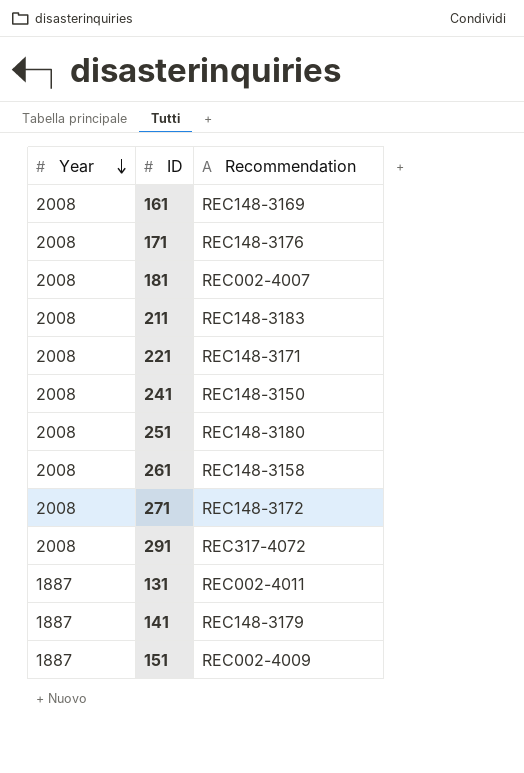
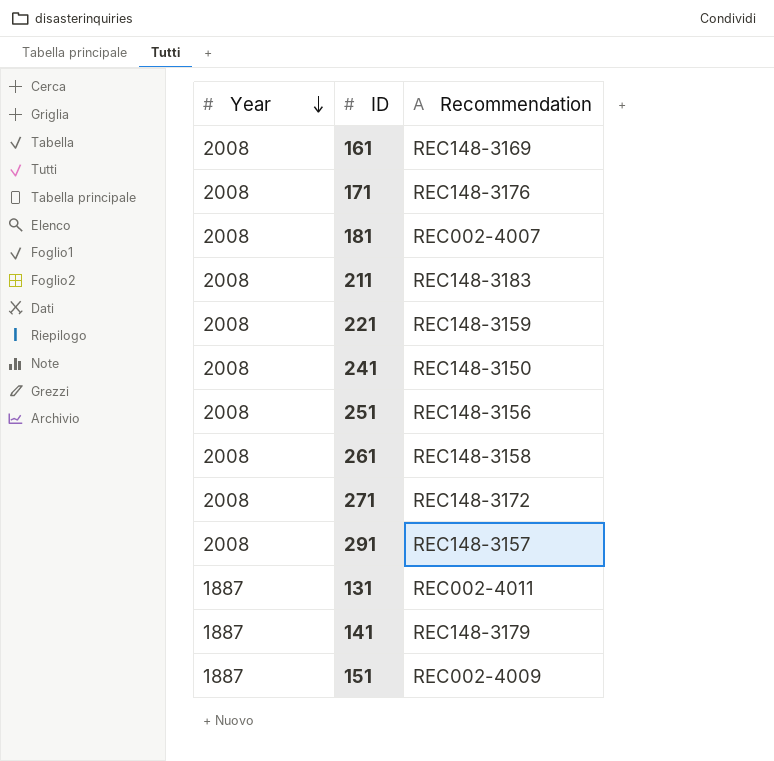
221 | Recommendation: REC148-3171 -> REC148-3159
251 | Recommendation: REC148-3180 -> REC148-3156
291 | Recommendation: REC317-4072 -> REC148-3157

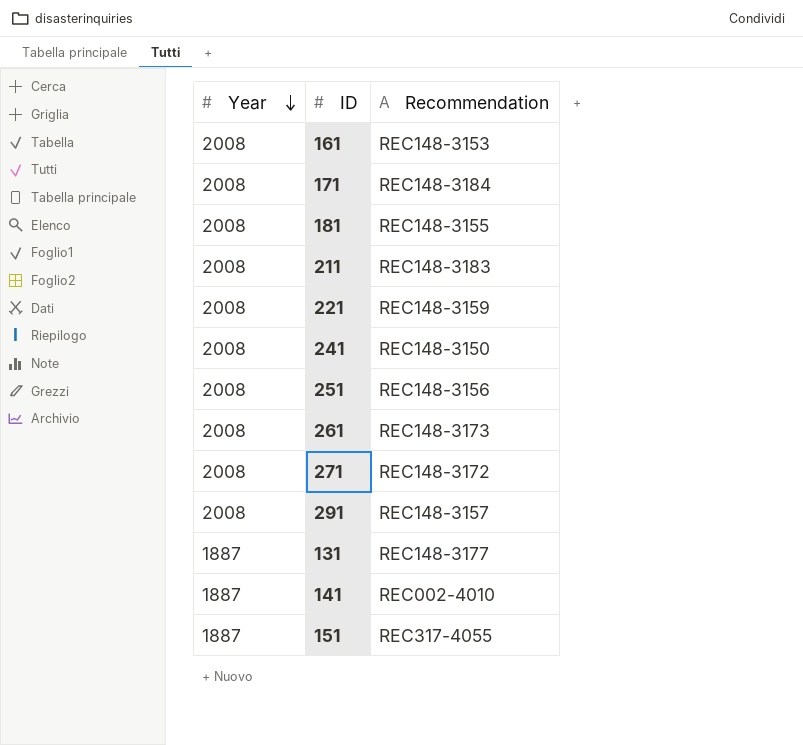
161 | Recommendation: REC148-3169 -> REC148-3153
171 | Recommendation: REC148-3176 -> REC148-3184
181 | Recommendation: REC002-4007 -> REC148-3155
261 | Recommendation: REC148-3158 -> REC148-3173
131 | Recommendation: REC002-4011 -> REC148-3177
141 | Recommendation: REC148-3179 -> REC002-4010
151 | Recommendation: REC002-4009 -> REC317-4055

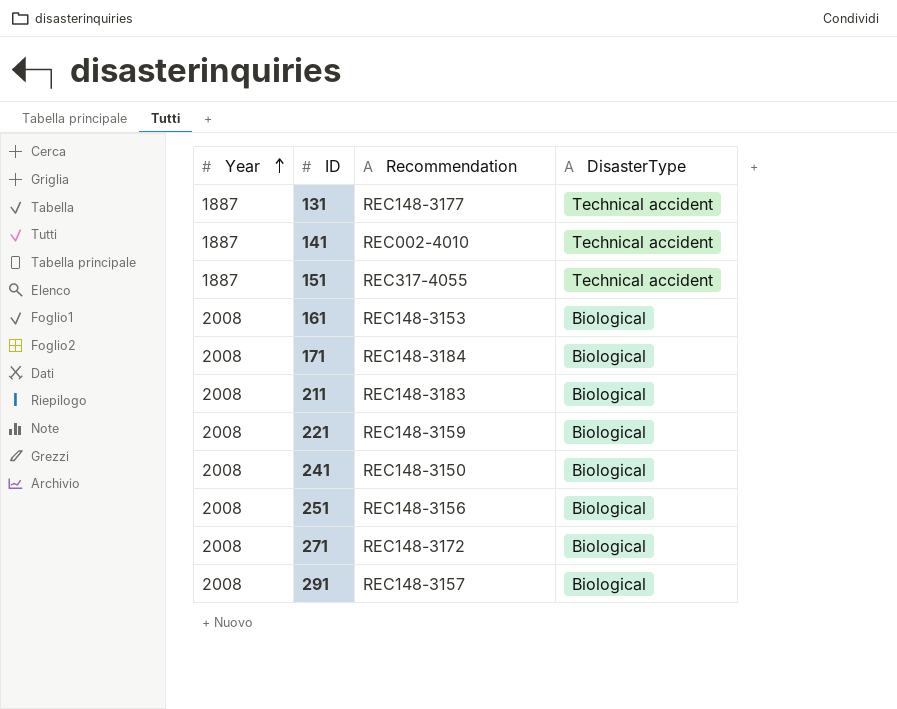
row order: Year descending -> Year ascending
column DisasterType | position: none -> 4
row 181: 2008 | REC148-3155 -> none
row 261: 2008 | REC148-3173 -> none

